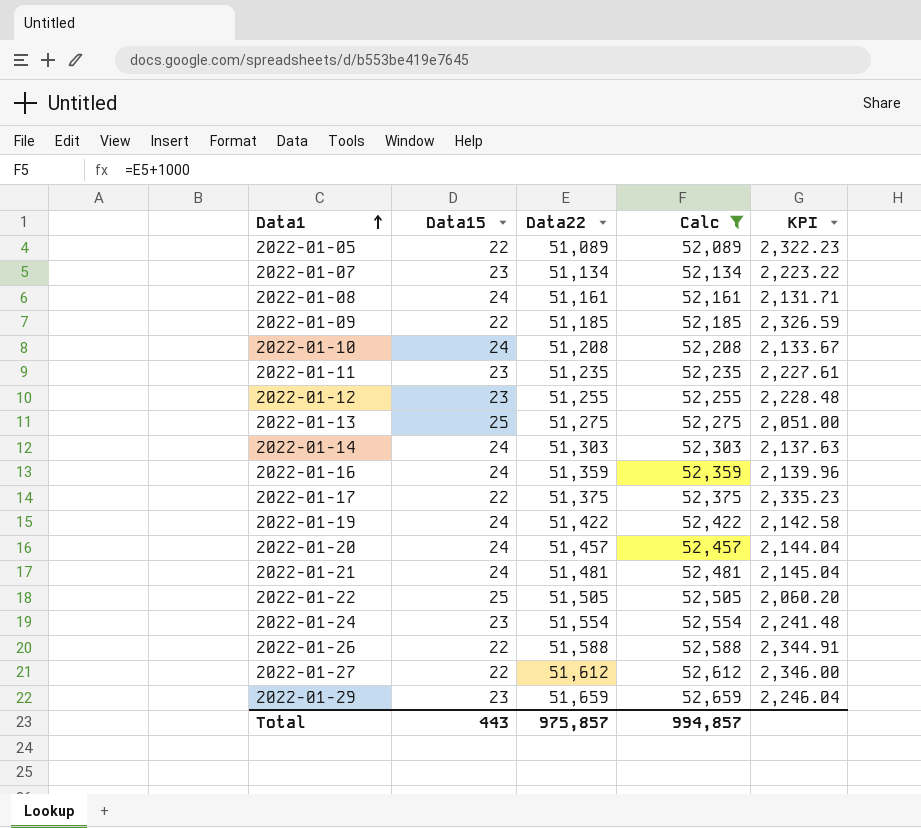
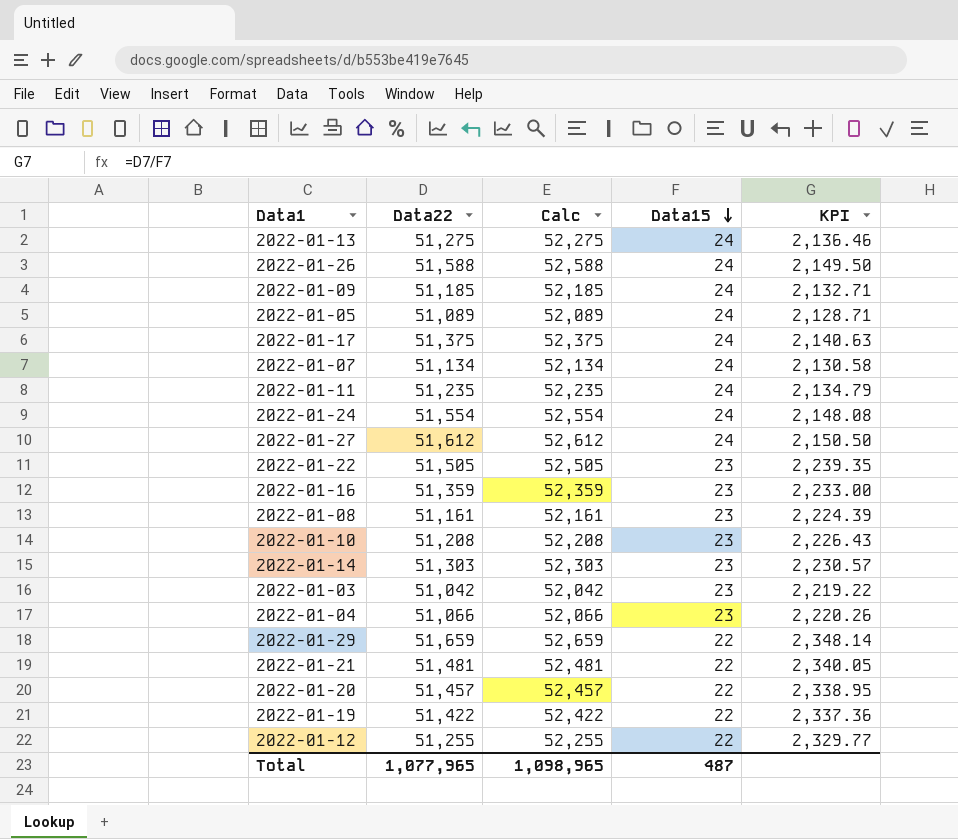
filter: Calc >= 52,089 -> none
row order: Data1 ascending -> Data15 descending
column Data15 | position: 2 -> 4
2022-01-13 | Data15: 25 -> 24
2022-01-13 | KPI: 2,051.00 -> 2,136.46
2022-01-26 | Data15: 22 -> 24
2022-01-26 | KPI: 2,344.91 -> 2,149.50
2022-01-09 | Data15: 22 -> 24
2022-01-09 | KPI: 2,326.59 -> 2,132.71
2022-01-05 | Data15: 22 -> 24
2022-01-05 | KPI: 2,322.23 -> 2,128.71
2022-01-17 | Data15: 22 -> 24
2022-01-17 | KPI: 2,335.23 -> 2,140.63
2022-01-07 | Data15: 23 -> 24
2022-01-07 | KPI: 2,223.22 -> 2,130.58
2022-01-11 | Data15: 23 -> 24
2022-01-11 | KPI: 2,227.61 -> 2,134.79
2022-01-24 | Data15: 23 -> 24
2022-01-24 | KPI: 2,241.48 -> 2,148.08
2022-01-27 | Data15: 22 -> 24
2022-01-27 | KPI: 2,346.00 -> 2,150.50
2022-01-22 | Data15: 25 -> 23
2022-01-22 | KPI: 2,060.20 -> 2,239.35
2022-01-16 | Data15: 24 -> 23
2022-01-16 | KPI: 2,139.96 -> 2,233.00
2022-01-08 | Data15: 24 -> 23
2022-01-08 | KPI: 2,131.71 -> 2,224.39
2022-01-10 | Data15: 24 -> 23
2022-01-10 | KPI: 2,133.67 -> 2,226.43
2022-01-14 | Data15: 24 -> 23
2022-01-14 | KPI: 2,137.63 -> 2,230.57
2022-01-29 | Data15: 23 -> 22
2022-01-29 | KPI: 2,246.04 -> 2,348.14
2022-01-21 | Data15: 24 -> 22
2022-01-21 | KPI: 2,145.04 -> 2,340.05
2022-01-20 | Data15: 24 -> 22
2022-01-20 | KPI: 2,144.04 -> 2,338.95
2022-01-19 | Data15: 24 -> 22
2022-01-19 | KPI: 2,142.58 -> 2,337.36
2022-01-12 | Data15: 23 -> 22
2022-01-12 | KPI: 2,228.48 -> 2,329.77
Total | Data22: 975,857 -> 1,077,965
Total | Calc: 994,857 -> 1,098,965
Total | Data15: 443 -> 487

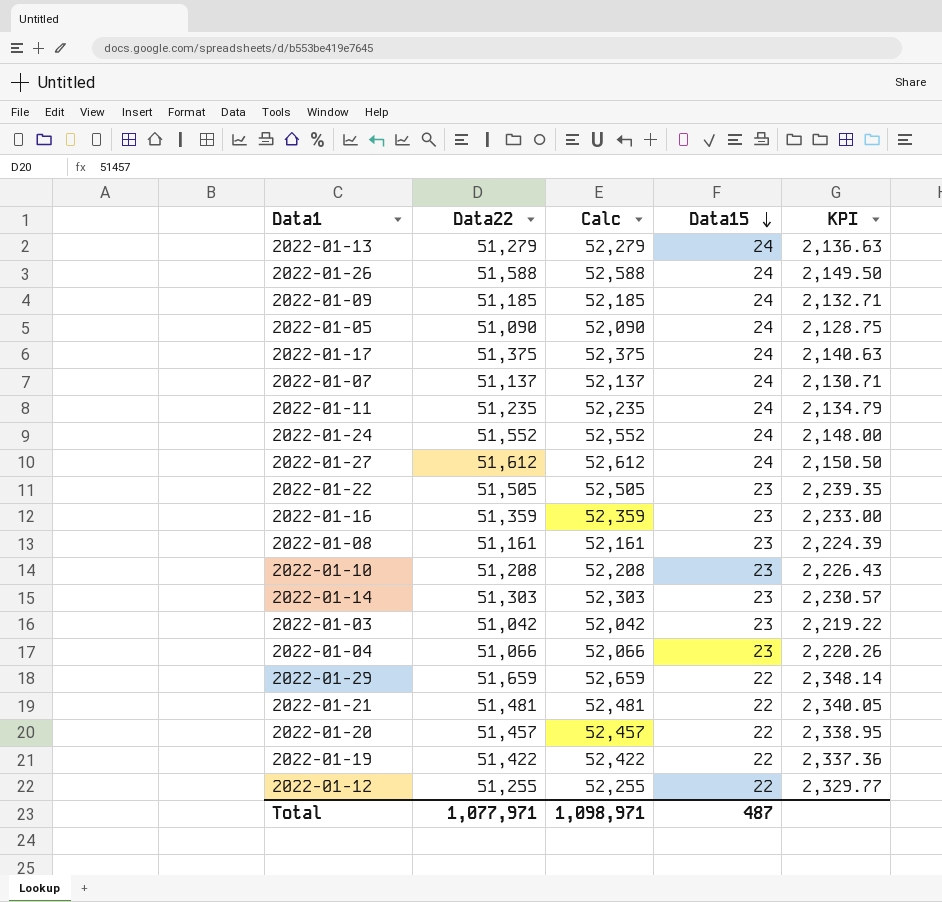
2022-01-13 | Data22: 51,275 -> 51,279
2022-01-13 | Calc: 52,275 -> 52,279
2022-01-13 | KPI: 2,136.46 -> 2,136.63
2022-01-05 | Data22: 51,089 -> 51,090
2022-01-05 | Calc: 52,089 -> 52,090
2022-01-05 | KPI: 2,128.71 -> 2,128.75
2022-01-07 | Data22: 51,134 -> 51,137
2022-01-07 | Calc: 52,134 -> 52,137
2022-01-07 | KPI: 2,130.58 -> 2,130.71
2022-01-24 | Data22: 51,554 -> 51,552
2022-01-24 | Calc: 52,554 -> 52,552
2022-01-24 | KPI: 2,148.08 -> 2,148.00
Total | Data22: 1,077,965 -> 1,077,971
Total | Calc: 1,098,965 -> 1,098,971

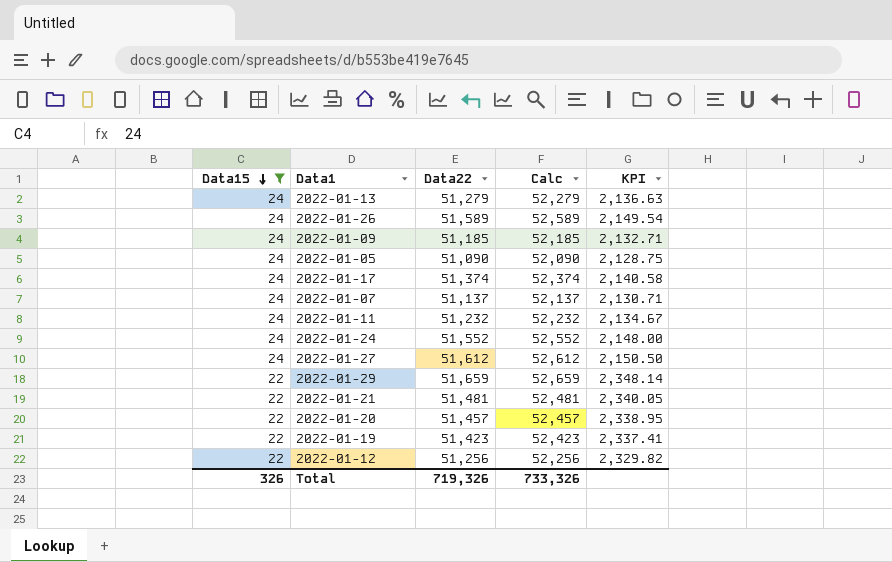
filter: none -> Data15 != 23
column Data15 | position: 4 -> 1
2022-01-26 | Data22: 51,588 -> 51,589
2022-01-26 | Calc: 52,588 -> 52,589
2022-01-26 | KPI: 2,149.50 -> 2,149.54
2022-01-17 | Data22: 51,375 -> 51,374
2022-01-17 | Calc: 52,375 -> 52,374
2022-01-17 | KPI: 2,140.63 -> 2,140.58
2022-01-11 | Data22: 51,235 -> 51,232
2022-01-11 | Calc: 52,235 -> 52,232
2022-01-11 | KPI: 2,134.79 -> 2,134.67
2022-01-19 | Data22: 51,422 -> 51,423
2022-01-19 | Calc: 52,422 -> 52,423
2022-01-19 | KPI: 2,337.36 -> 2,337.41
2022-01-12 | Data22: 51,255 -> 51,256
2022-01-12 | Calc: 52,255 -> 52,256
2022-01-12 | KPI: 2,329.77 -> 2,329.82
Total | Data15: 487 -> 326
Total | Data22: 1,077,971 -> 719,326
Total | Calc: 1,098,971 -> 733,326

